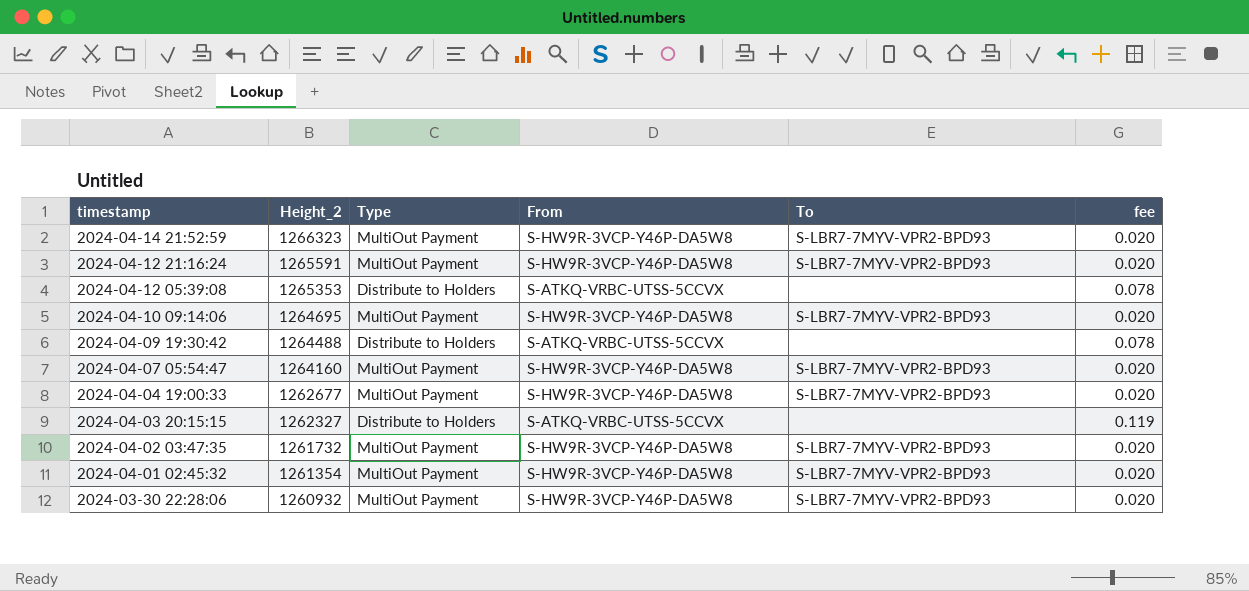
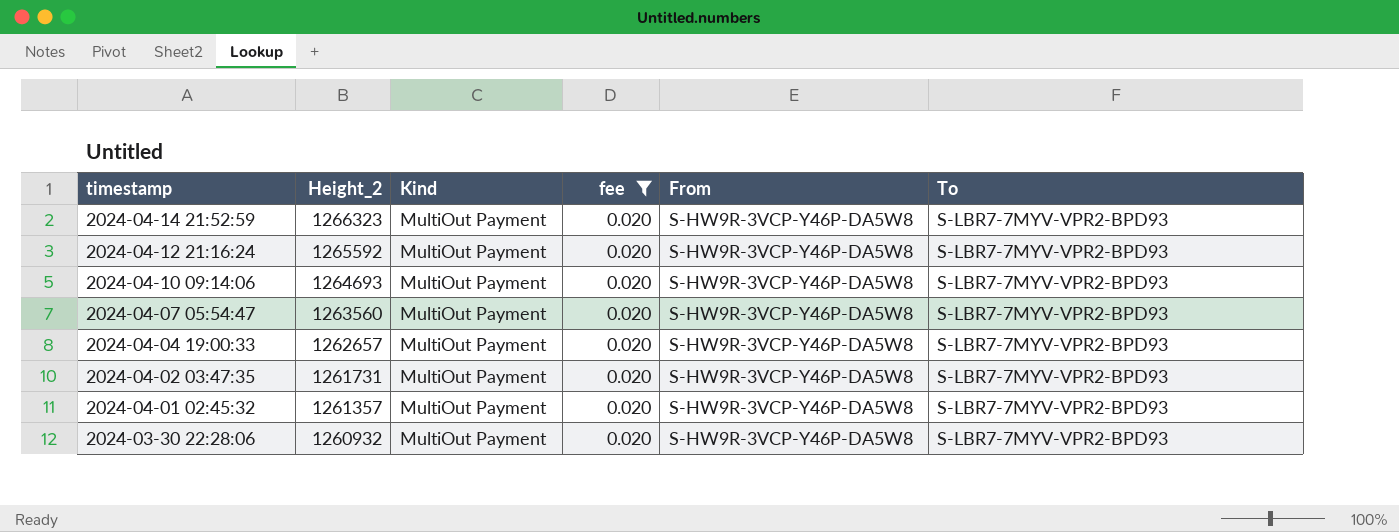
filter: none -> fee = 0.020
column name: Type -> Kind
column fee | position: 6 -> 4
2024-04-12 21:16:24 | Height_2: 1265591 -> 1265592
2024-04-10 09:14:06 | Height_2: 1264695 -> 1264693
2024-04-07 05:54:47 | Height_2: 1264160 -> 1263560
2024-04-04 19:00:33 | Height_2: 1262677 -> 1262657
2024-04-02 03:47:35 | Height_2: 1261732 -> 1261731
2024-04-01 02:45:32 | Height_2: 1261354 -> 1261357

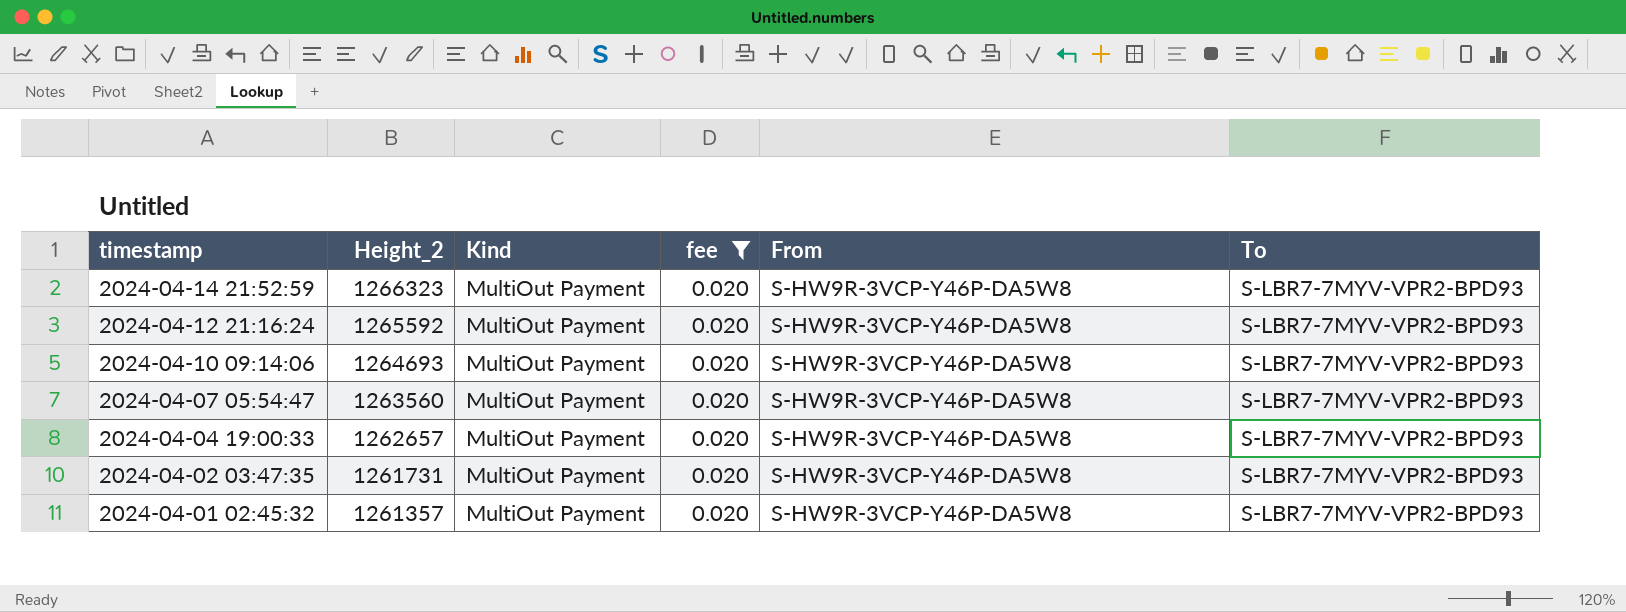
row 2024-03-30 22:28:06: 1260932 | MultiOut Payment | 0.020 | S-HW9R-3VCP-Y46P-DA5W8 | S-LBR7-7MYV-VPR2-BPD93 -> none

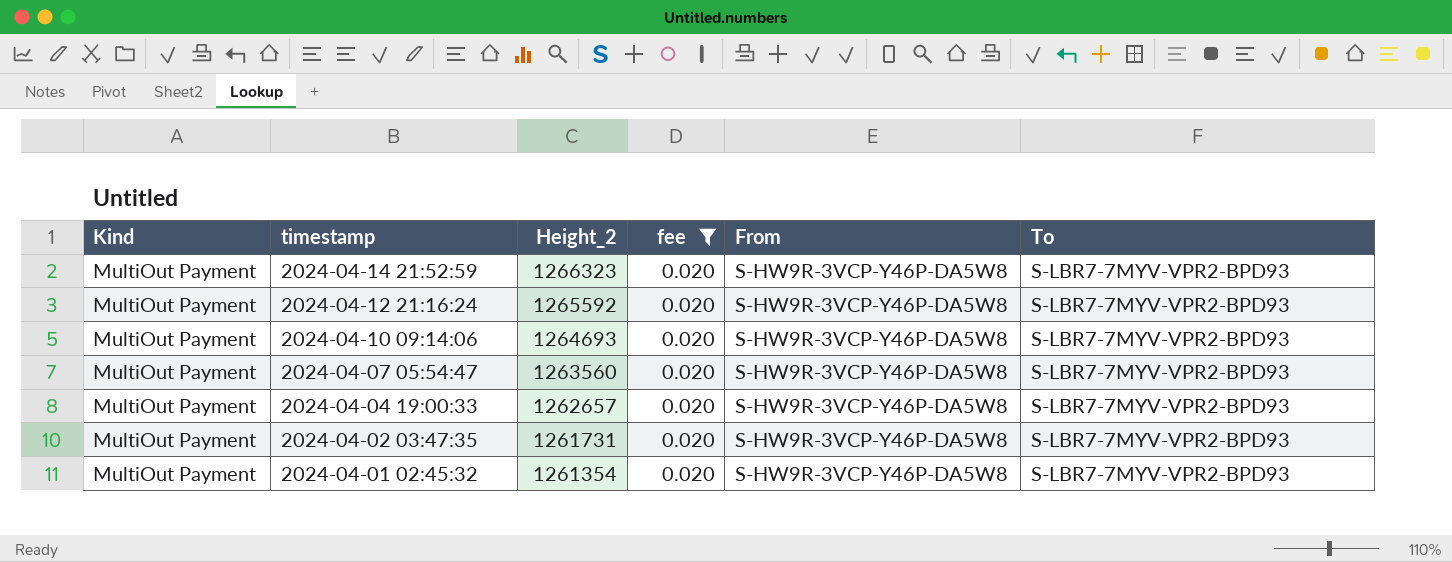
column Kind | position: 3 -> 1
2024-04-01 02:45:32 | Height_2: 1261357 -> 1261354

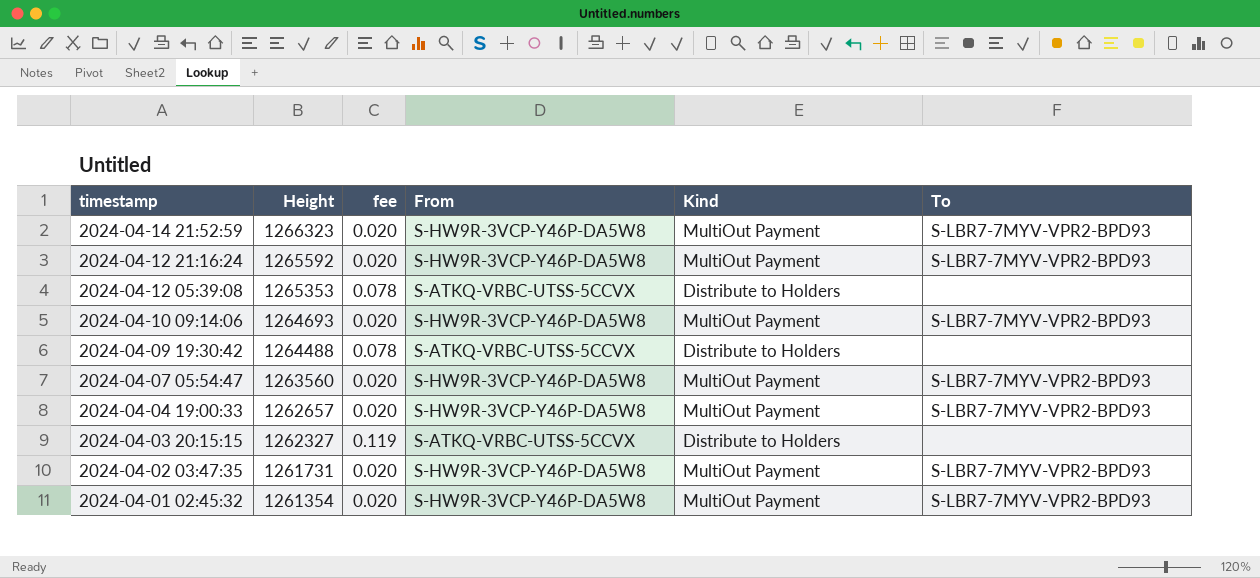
filter: fee = 0.020 -> none
column name: Height_2 -> Height
column Kind | position: 1 -> 5

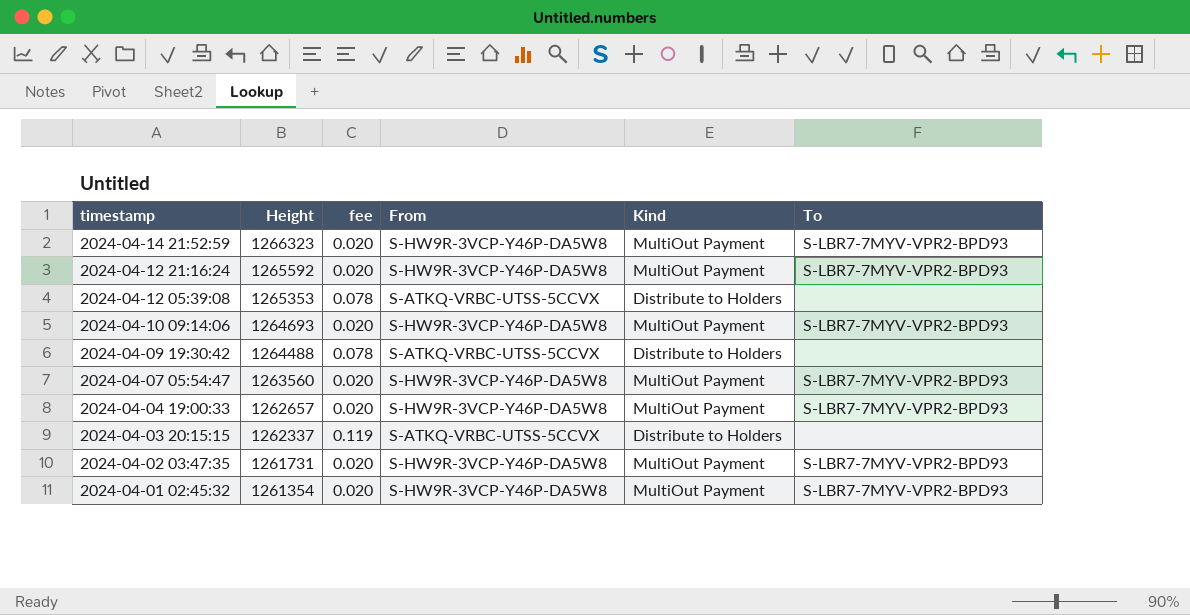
2024-04-03 20:15:15 | Height: 1262327 -> 1262337

